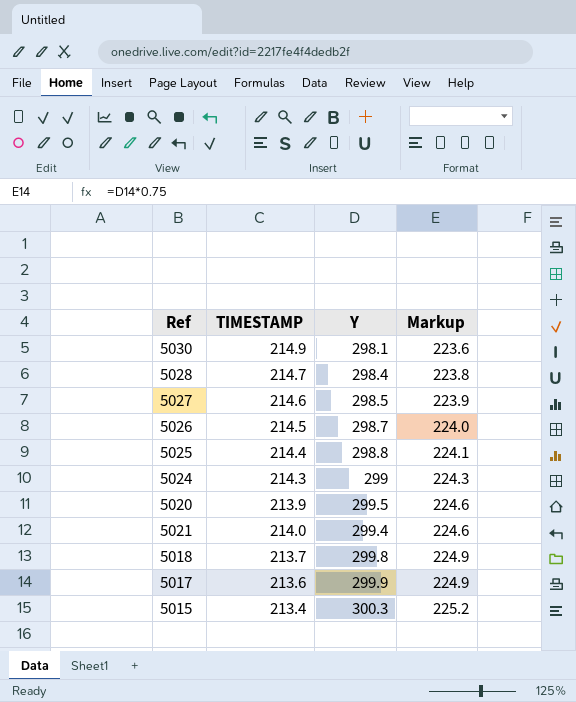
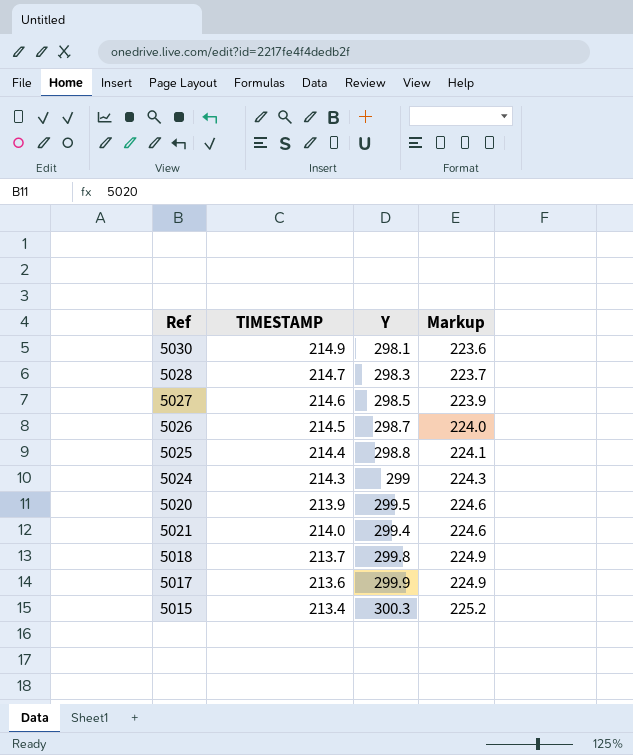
5028 | Y: 298.4 -> 298.3
5028 | Markup: 223.8 -> 223.7

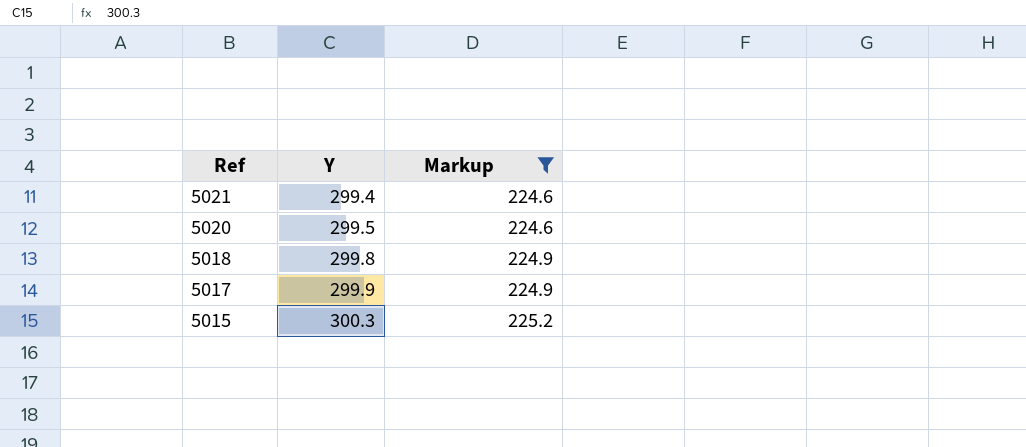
filter: none -> Markup >= 224.6
row order: Markup ascending -> Ref descending
column TIMESTAMP | position: 2 -> none

